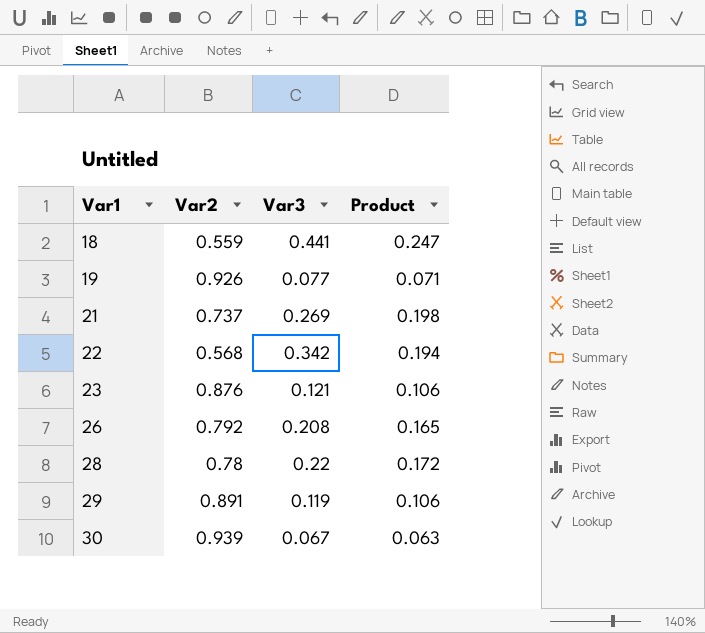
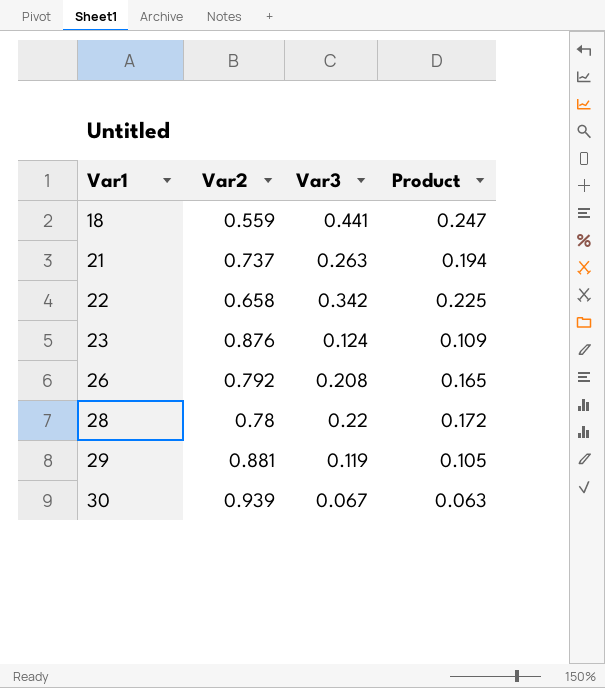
row 19: 0.926 | 0.077 | 0.071 -> none
21 | Var3: 0.269 -> 0.263
21 | Product: 0.198 -> 0.194
22 | Var2: 0.568 -> 0.658
22 | Product: 0.194 -> 0.225
23 | Var3: 0.121 -> 0.124
23 | Product: 0.106 -> 0.109
29 | Var2: 0.891 -> 0.881
29 | Product: 0.106 -> 0.105

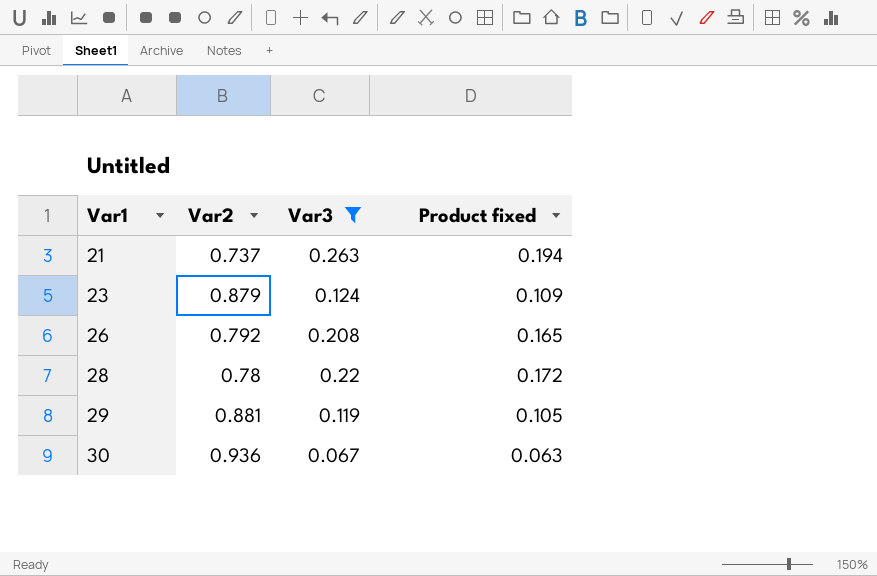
filter: none -> Var3 <= 0.263
column name: Product -> Product fixed
23 | Var2: 0.876 -> 0.879
30 | Var2: 0.939 -> 0.936

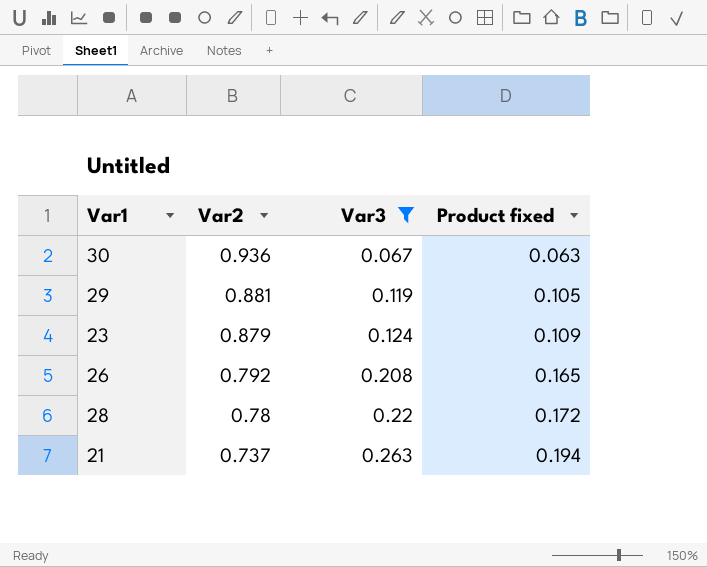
row order: Var1 ascending -> Var2 descending

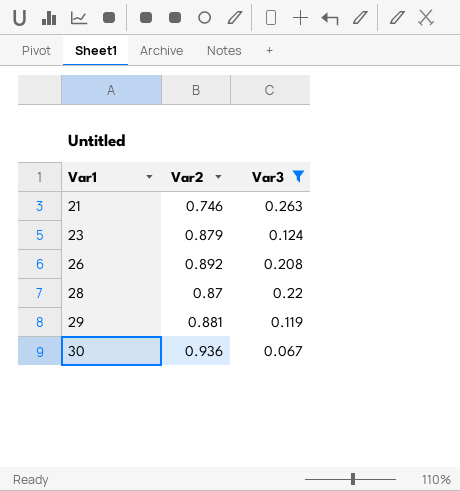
row order: Var2 descending -> Var1 ascending
column Product fixed | formula: [Var2] * [Var3] -> none
21 | Var2: 0.737 -> 0.746
26 | Var2: 0.792 -> 0.892
28 | Var2: 0.78 -> 0.87

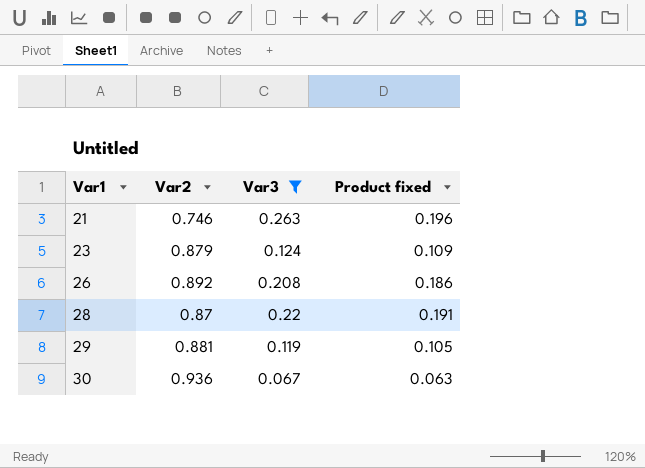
column Product fixed | formula: none -> [Var2] * [Var3]

